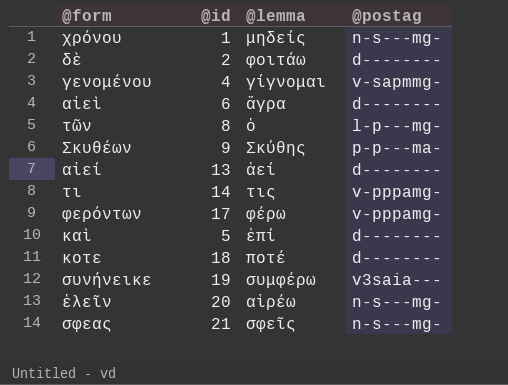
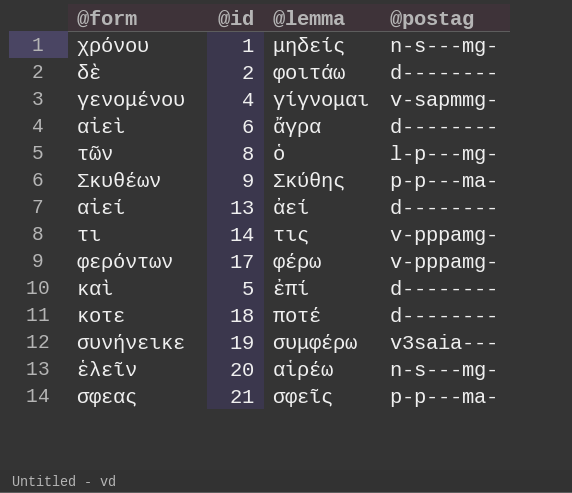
σφεας | @postag: n-s---mg- -> p-p---ma-

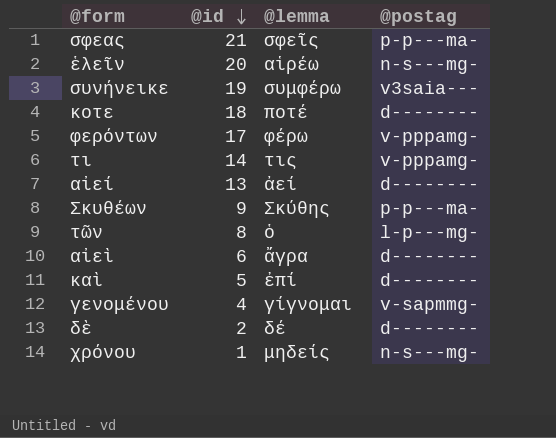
row order: none -> @id descending
δὲ | @lemma: φοιτάω -> δέ

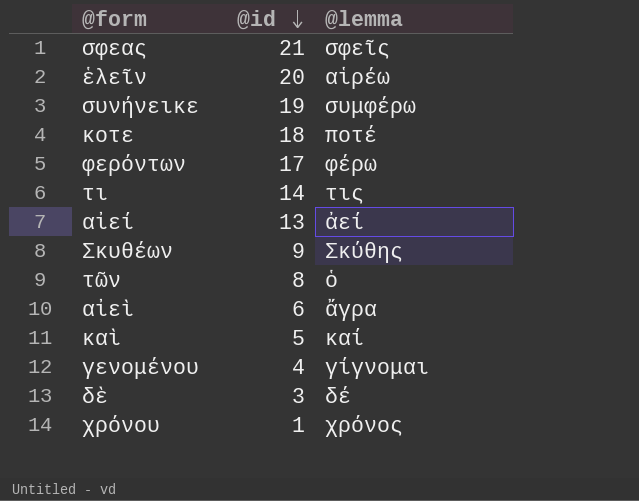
column @postag | position: 4 -> none
καὶ | @lemma: ἐπί -> καί
δὲ | @id: 2 -> 3
χρόνου | @lemma: μηδείς -> χρόνος

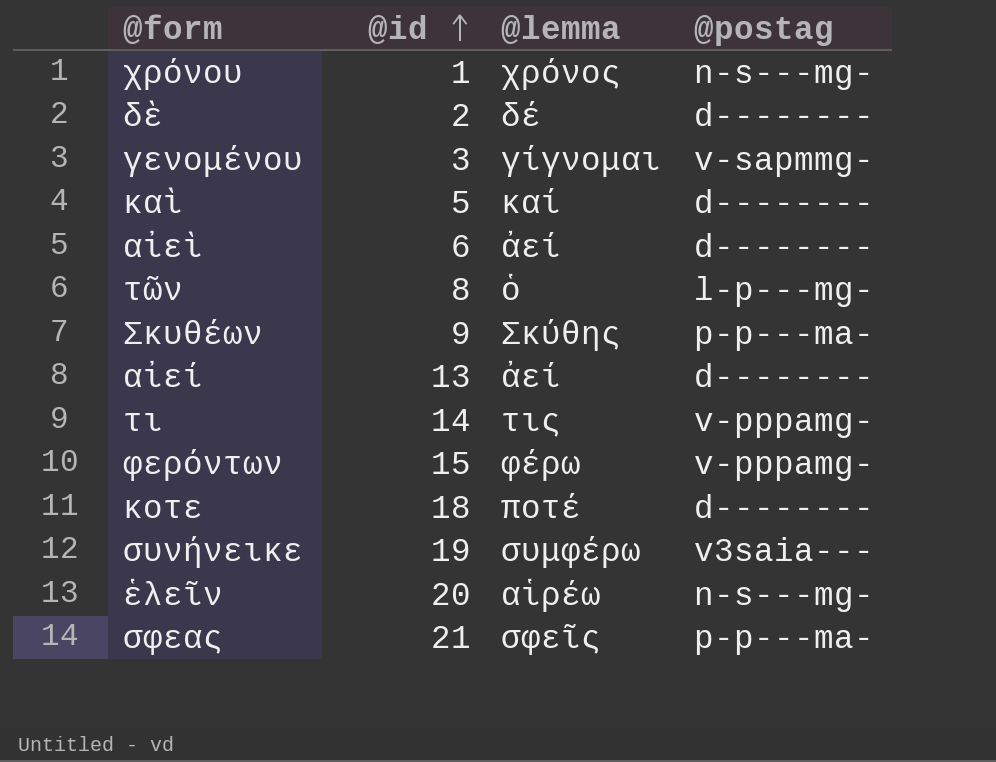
row order: @id descending -> @id ascending
column @postag | position: none -> 4
δὲ | @id: 3 -> 2
γενομένου | @id: 4 -> 3
αἰεὶ | @lemma: ἄγρα -> ἀεί
φερόντων | @id: 17 -> 15

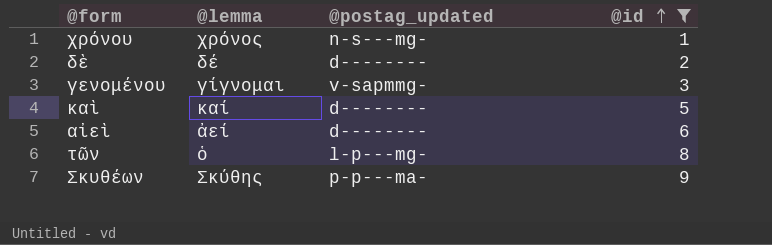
filter: none -> @id <= 9
column name: @postag -> @postag_updated
column @id | position: 2 -> 4

